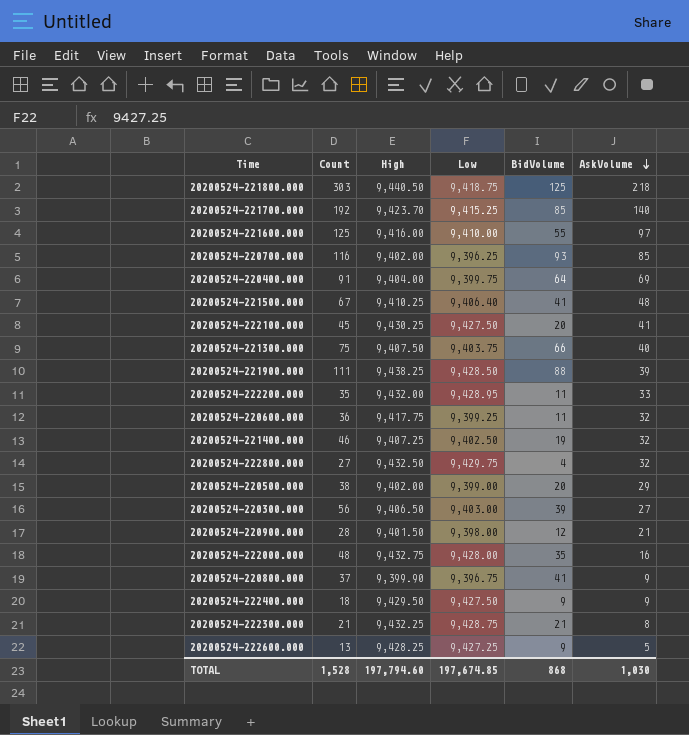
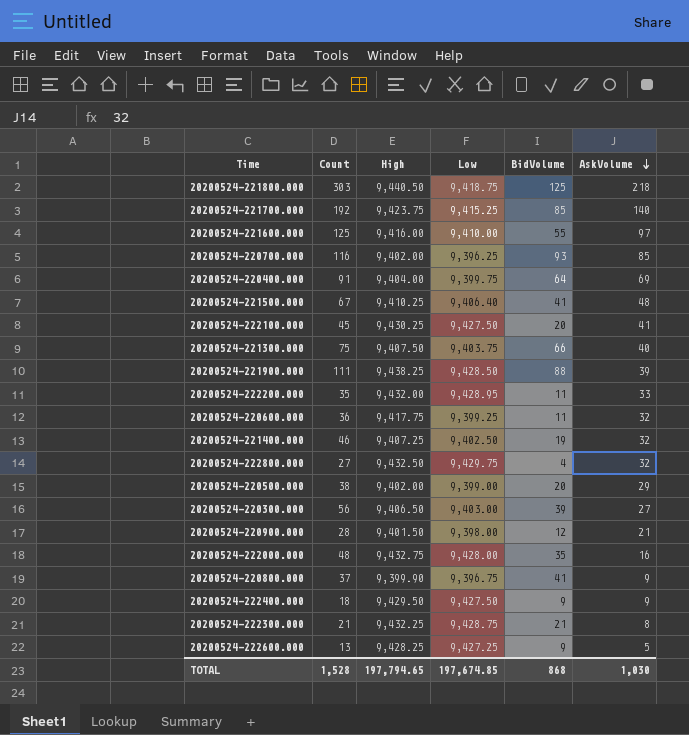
20200524-221700.000 | High: 9,423.70 -> 9,423.75
TOTAL | High: 197,794.60 -> 197,794.65

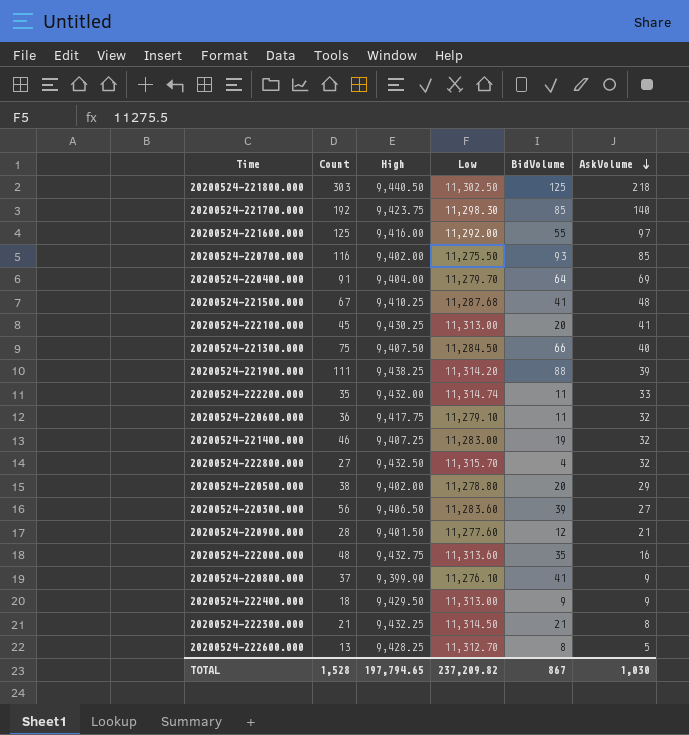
20200524-221800.000 | Low: 9,418.75 -> 11,302.50
20200524-221700.000 | Low: 9,415.25 -> 11,298.30
20200524-221600.000 | Low: 9,410.00 -> 11,292.00
20200524-220700.000 | Low: 9,396.25 -> 11,275.50
20200524-220400.000 | Low: 9,399.75 -> 11,279.70
20200524-221500.000 | Low: 9,406.40 -> 11,287.68
20200524-222100.000 | Low: 9,427.50 -> 11,313.00
20200524-221300.000 | Low: 9,403.75 -> 11,284.50
20200524-221900.000 | Low: 9,428.50 -> 11,314.20
20200524-222200.000 | Low: 9,428.95 -> 11,314.74
20200524-220600.000 | Low: 9,399.25 -> 11,279.10
20200524-221400.000 | Low: 9,402.50 -> 11,283.00
20200524-222800.000 | Low: 9,429.75 -> 11,315.70
20200524-220500.000 | Low: 9,399.00 -> 11,278.80
20200524-220300.000 | Low: 9,403.00 -> 11,283.60
20200524-220900.000 | Low: 9,398.00 -> 11,277.60
20200524-222000.000 | Low: 9,428.00 -> 11,313.60
20200524-220800.000 | Low: 9,396.75 -> 11,276.10
20200524-222400.000 | Low: 9,427.50 -> 11,313.00
20200524-222300.000 | Low: 9,428.75 -> 11,314.50
20200524-222600.000 | Low: 9,427.25 -> 11,312.70
20200524-222600.000 | BidVolume: 9 -> 8
TOTAL | Low: 197,674.85 -> 237,209.82
TOTAL | BidVolume: 868 -> 867

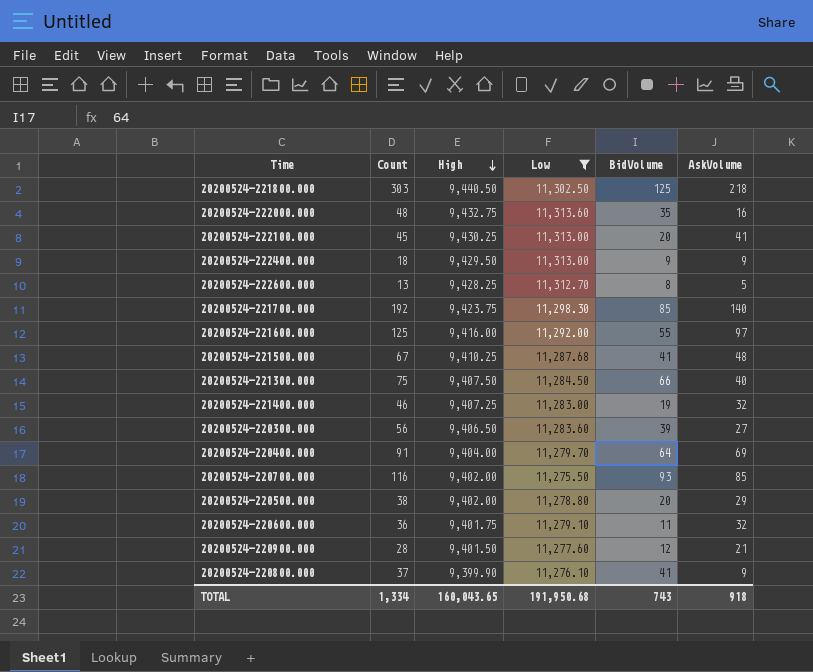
filter: none -> Low <= 11,313.60
row order: AskVolume descending -> High descending
20200524-220600.000 | High: 9,417.75 -> 9,401.75
TOTAL | Count: 1,528 -> 1,334
TOTAL | High: 197,794.65 -> 160,043.65
TOTAL | Low: 237,209.82 -> 191,950.68
TOTAL | BidVolume: 867 -> 743
TOTAL | AskVolume: 1,030 -> 918

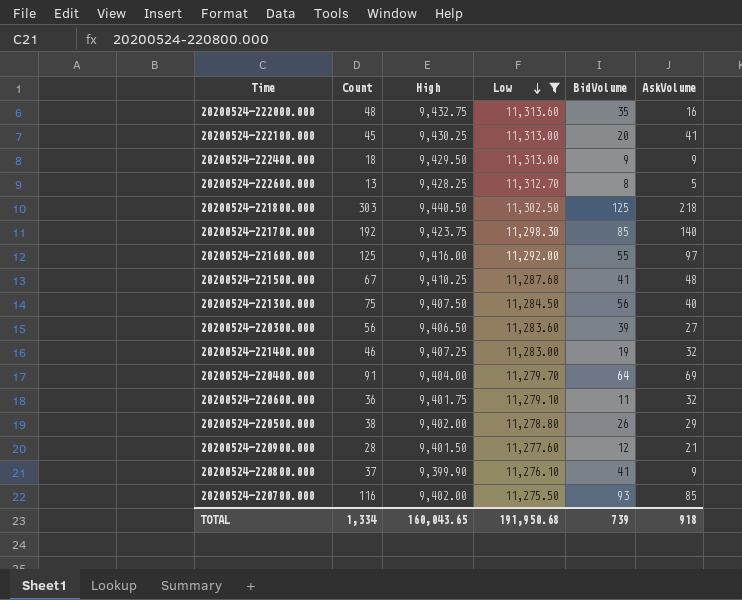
row order: High descending -> Low descending
20200524-221300.000 | BidVolume: 66 -> 56
20200524-220500.000 | BidVolume: 20 -> 26
TOTAL | BidVolume: 743 -> 739

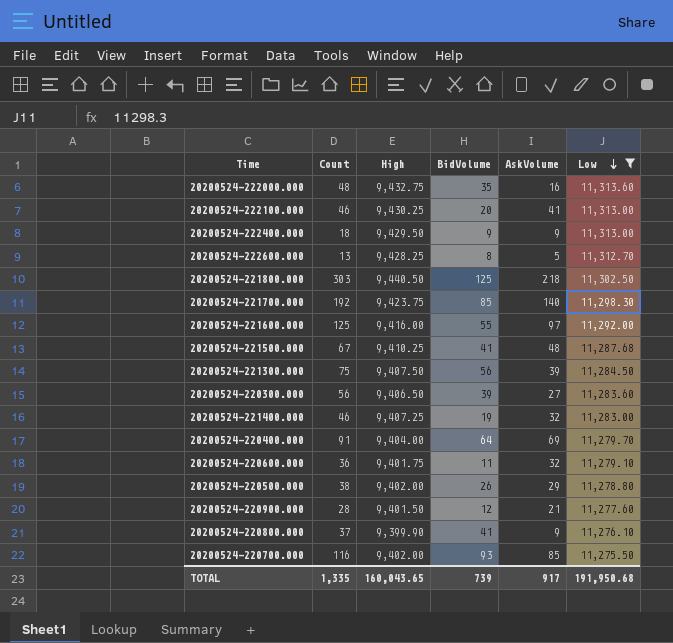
column Low | position: 4 -> 6
20200524-222100.000 | Count: 45 -> 46
20200524-221300.000 | AskVolume: 40 -> 39
TOTAL | Count: 1,334 -> 1,335
TOTAL | AskVolume: 918 -> 917

